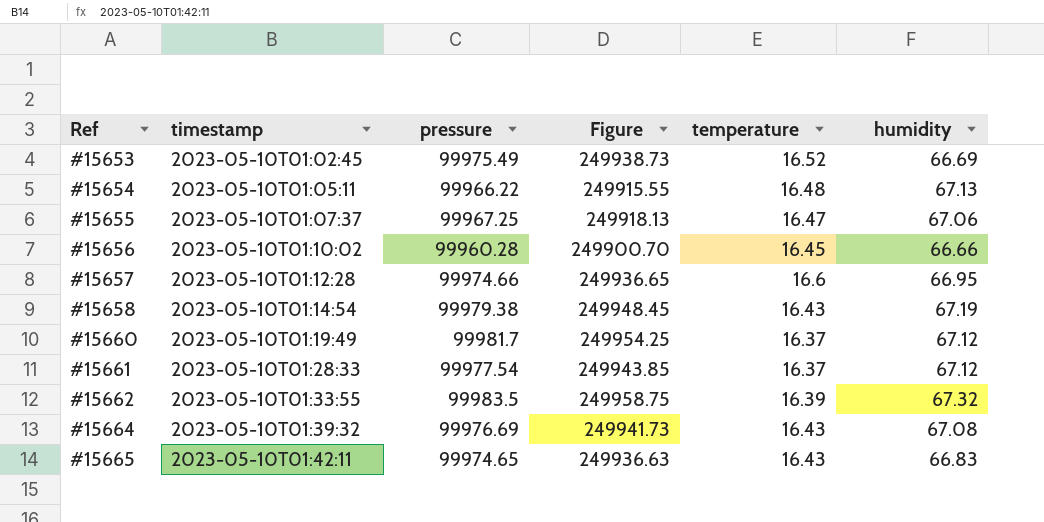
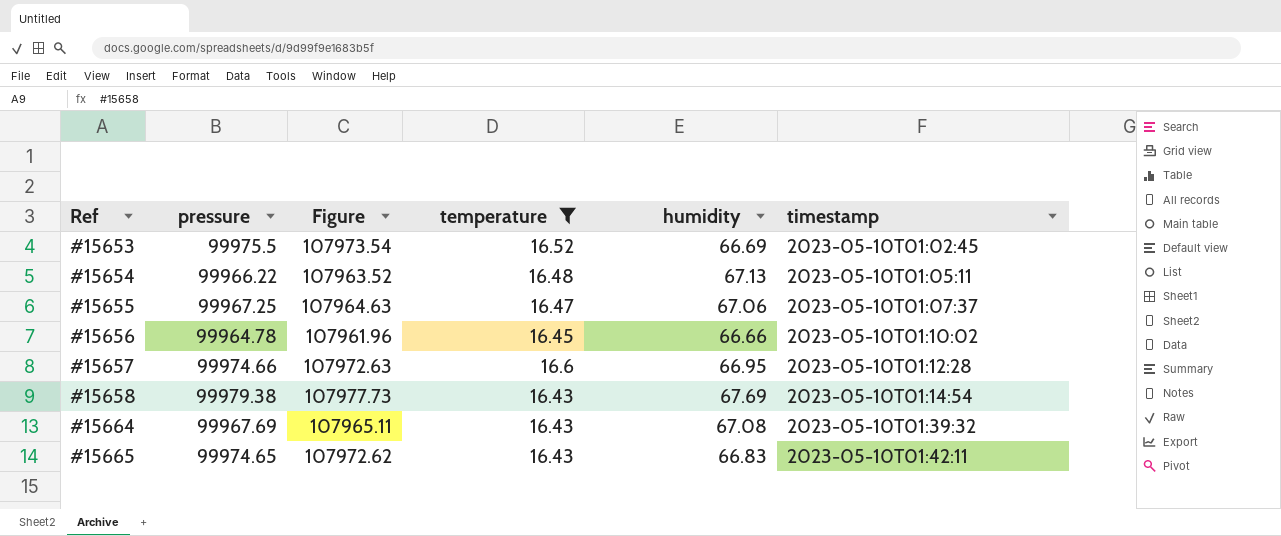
filter: none -> temperature >= 16.43
column Figure | formula: [pressure] * 2.5 -> [pressure] * 1.08
column timestamp | position: 2 -> 6
#15653 | pressure: 99975.49 -> 99975.5
#15656 | pressure: 99960.28 -> 99964.78
#15658 | humidity: 67.19 -> 67.69
#15664 | pressure: 99976.69 -> 99967.69

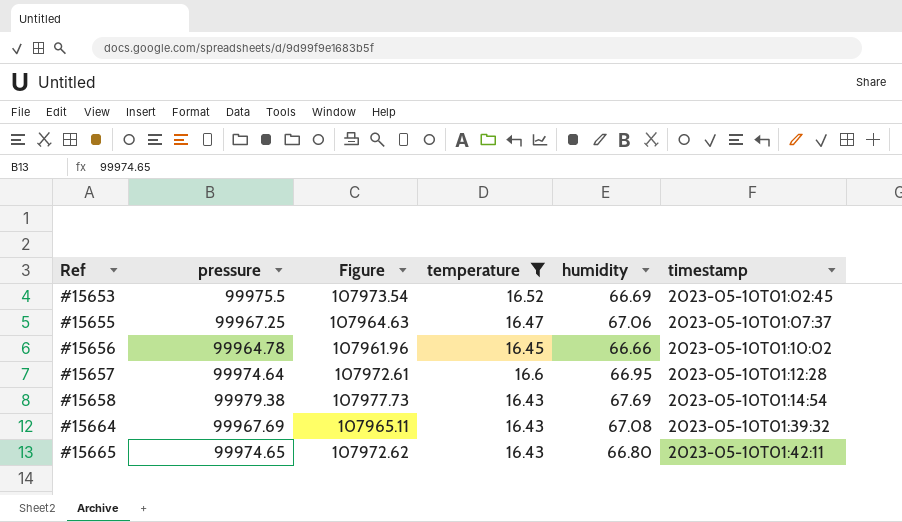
row #15654: 99966.22 | 107963.52 | 16.48 | 67.13 | 2023-05-10T01:05:11 -> none
#15657 | pressure: 99974.66 -> 99974.64
#15657 | Figure: 107972.63 -> 107972.61
#15665 | humidity: 66.83 -> 66.80

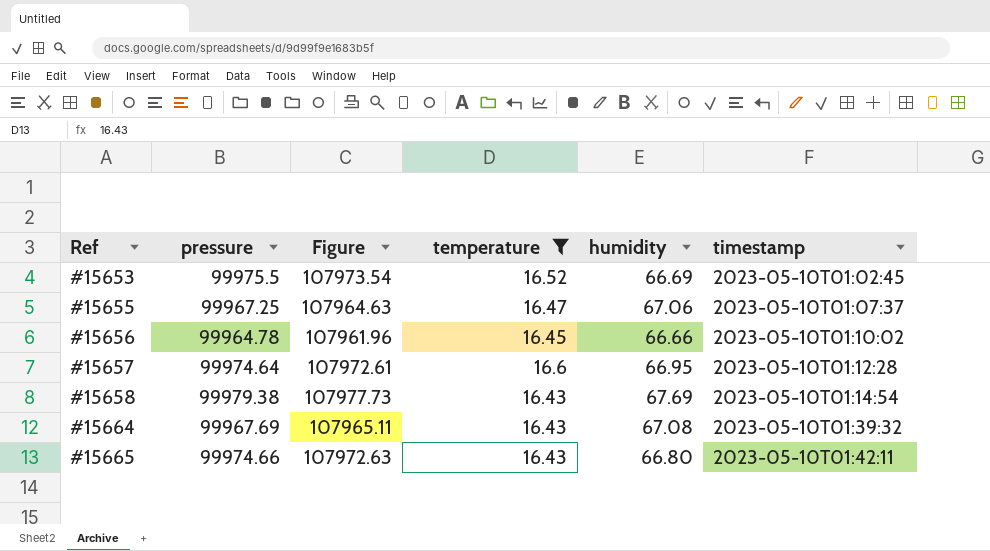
#15665 | pressure: 99974.65 -> 99974.66
#15665 | Figure: 107972.62 -> 107972.63

